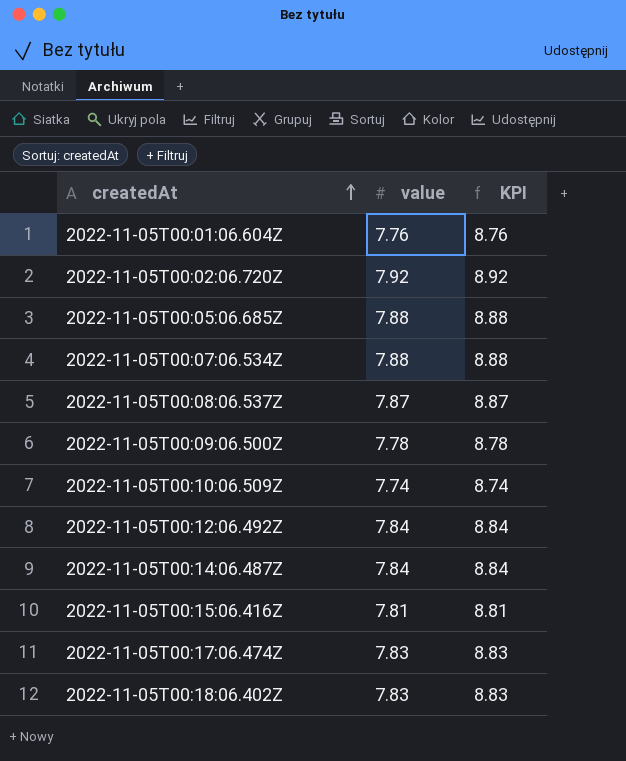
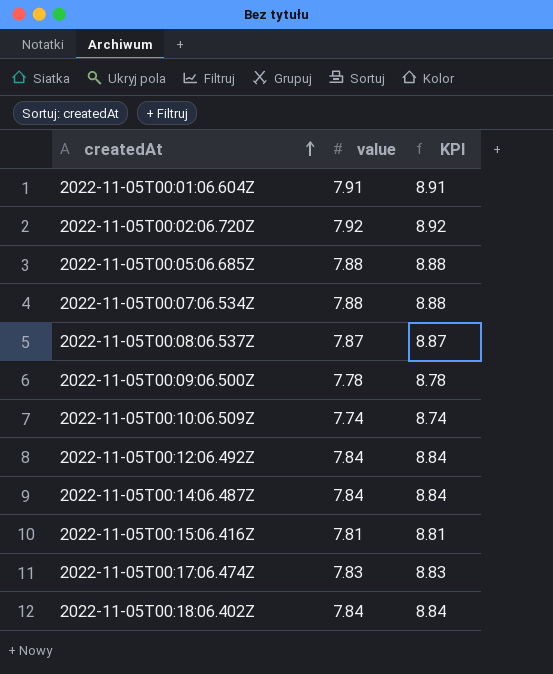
2022-11-05T00:01:06.604Z | value: 7.76 -> 7.91
2022-11-05T00:01:06.604Z | KPI: 8.76 -> 8.91
2022-11-05T00:18:06.402Z | value: 7.83 -> 7.84
2022-11-05T00:18:06.402Z | KPI: 8.83 -> 8.84

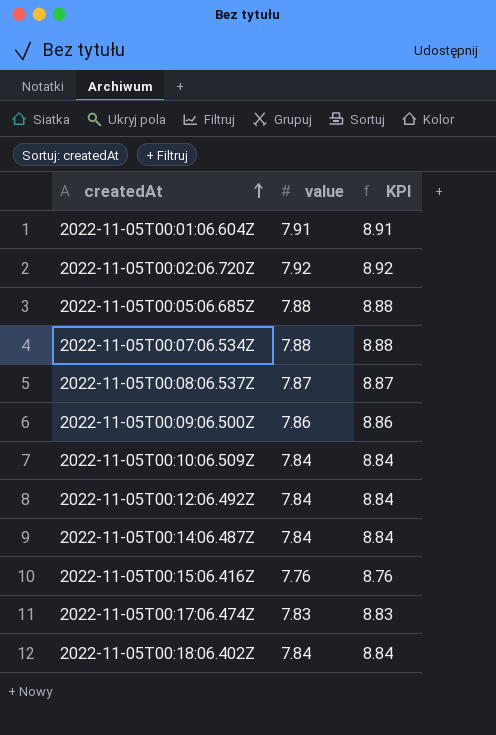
2022-11-05T00:09:06.500Z | value: 7.78 -> 7.86
2022-11-05T00:09:06.500Z | KPI: 8.78 -> 8.86
2022-11-05T00:10:06.509Z | value: 7.74 -> 7.84
2022-11-05T00:10:06.509Z | KPI: 8.74 -> 8.84
2022-11-05T00:15:06.416Z | value: 7.81 -> 7.76
2022-11-05T00:15:06.416Z | KPI: 8.81 -> 8.76

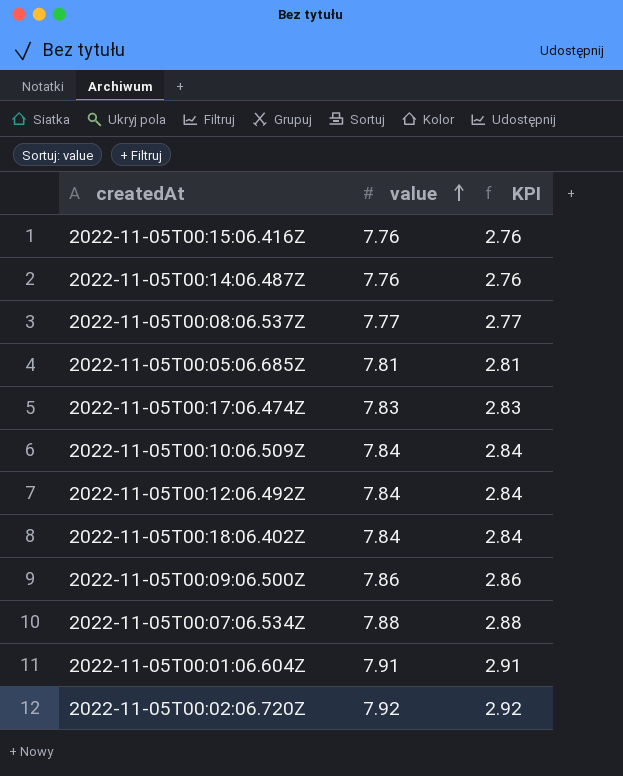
row order: createdAt ascending -> value ascending
column KPI | formula: [value] + 1 -> [value] - 5
2022-11-05T00:14:06.487Z | value: 7.84 -> 7.76
2022-11-05T00:08:06.537Z | value: 7.87 -> 7.77
2022-11-05T00:05:06.685Z | value: 7.88 -> 7.81

